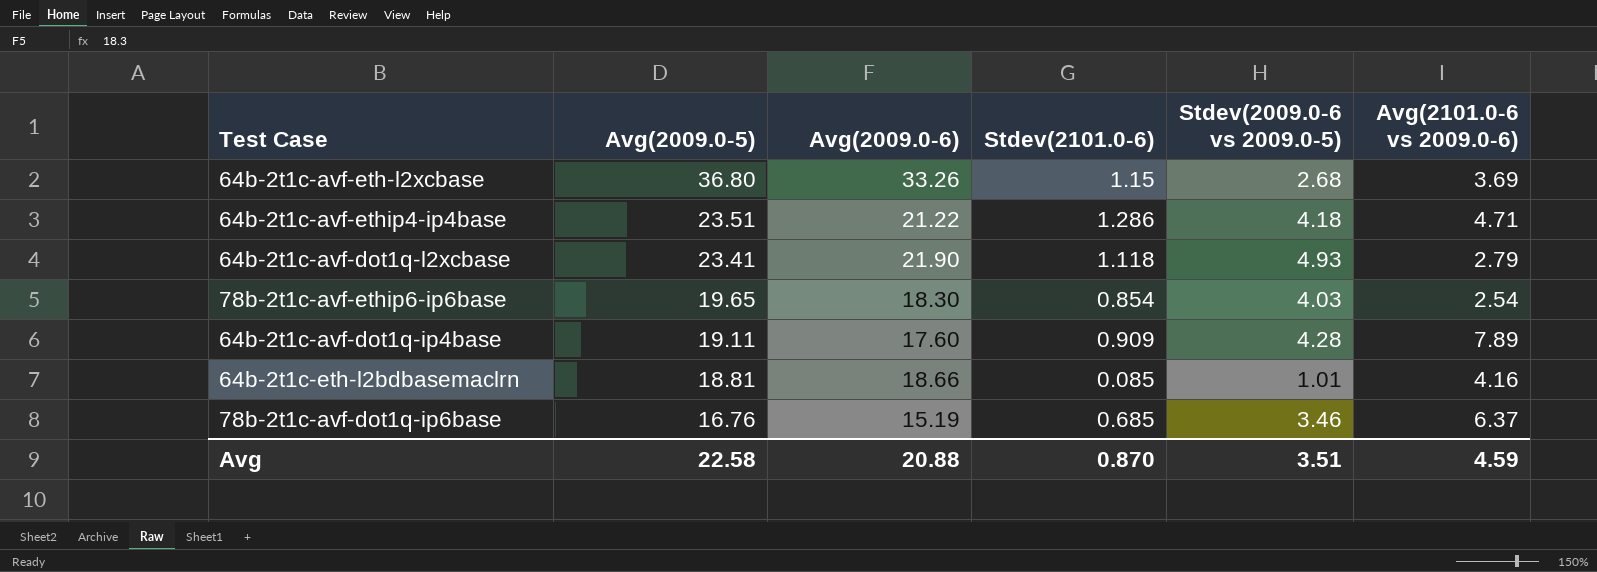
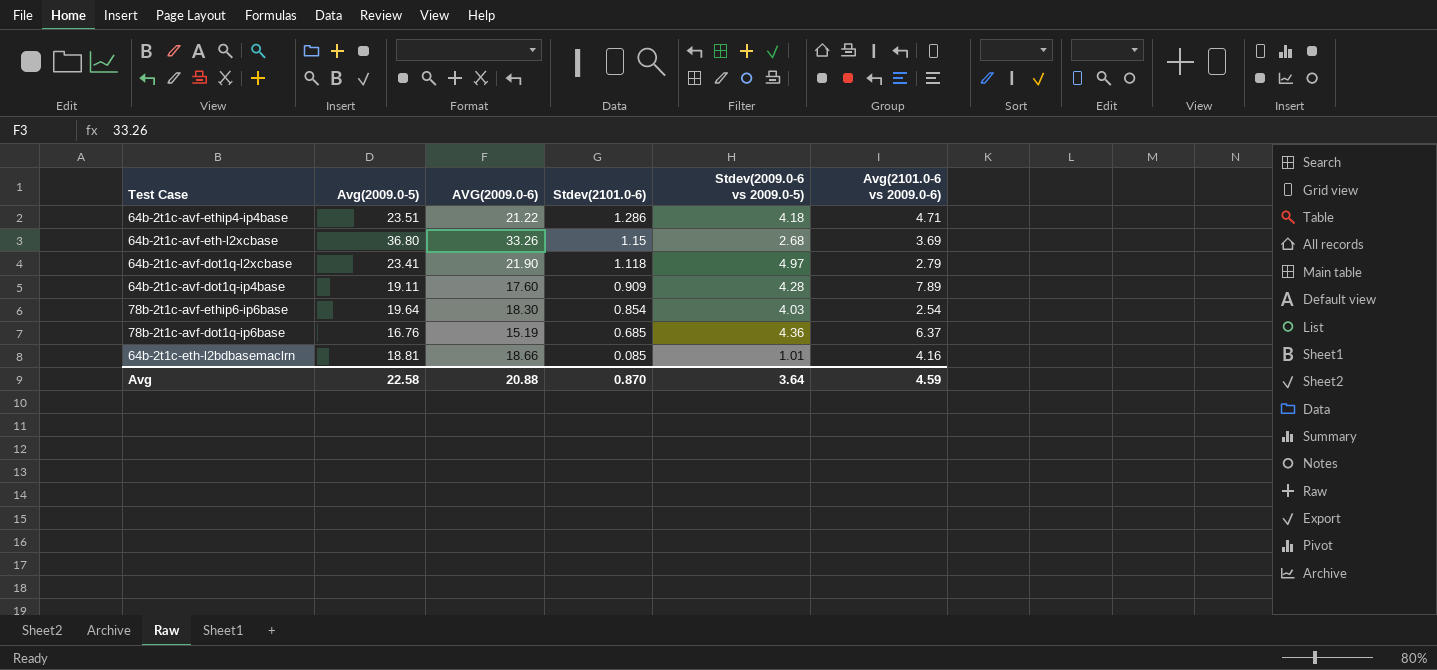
row order: Avg(2009.0-5) descending -> Stdev(2101.0-6) descending
column name: Avg(2009.0-6) -> AVG(2009.0-6)
64b-2t1c-avf-dot1q-l2xcbase | Stdev(2009.0-6 vs 2009.0-5): 4.93 -> 4.97
78b-2t1c-avf-ethip6-ip6base | Avg(2009.0-5): 19.65 -> 19.64
78b-2t1c-avf-dot1q-ip6base | Stdev(2009.0-6 vs 2009.0-5): 3.46 -> 4.36
Avg | Stdev(2009.0-6 vs 2009.0-5): 3.51 -> 3.64

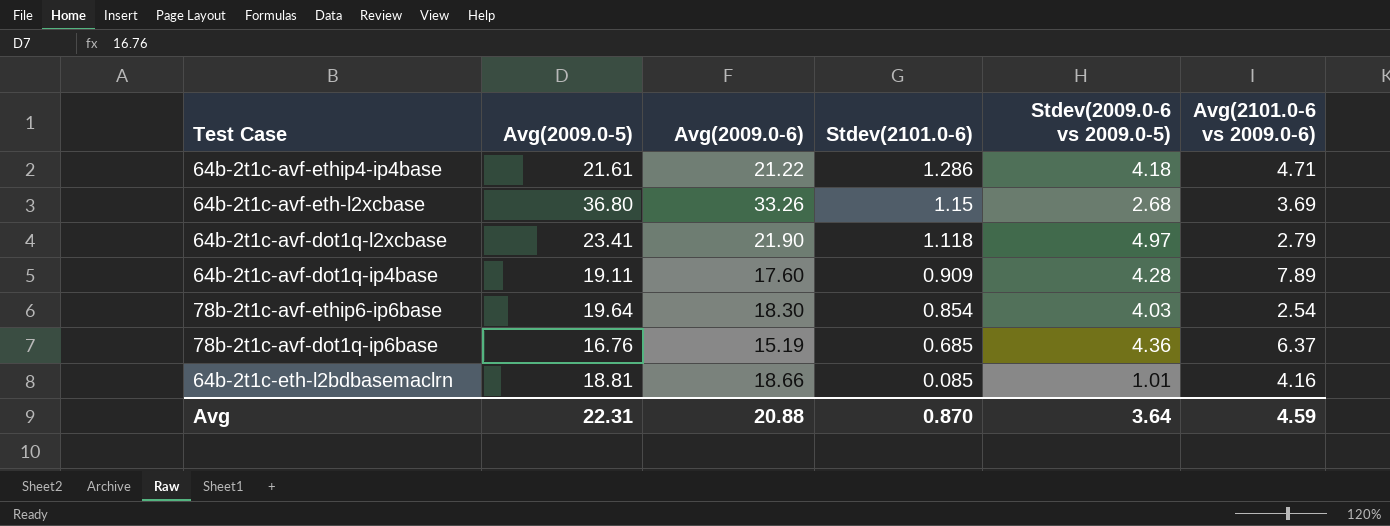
column name: AVG(2009.0-6) -> Avg(2009.0-6)
64b-2t1c-avf-ethip4-ip4base | Avg(2009.0-5): 23.51 -> 21.61
Avg | Avg(2009.0-5): 22.58 -> 22.31

